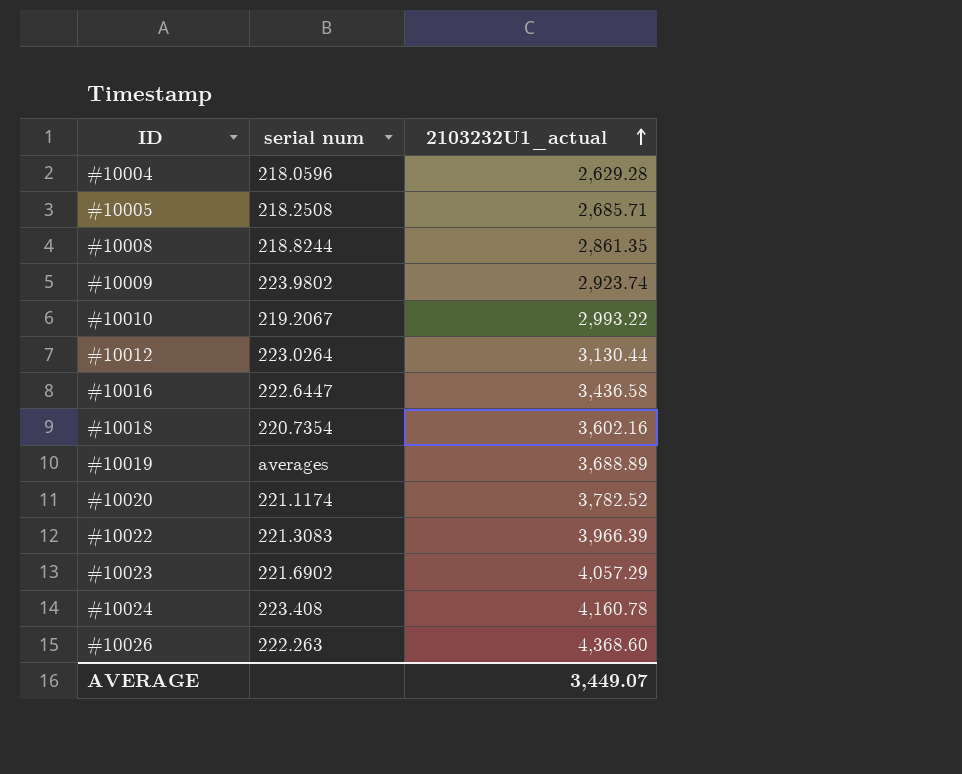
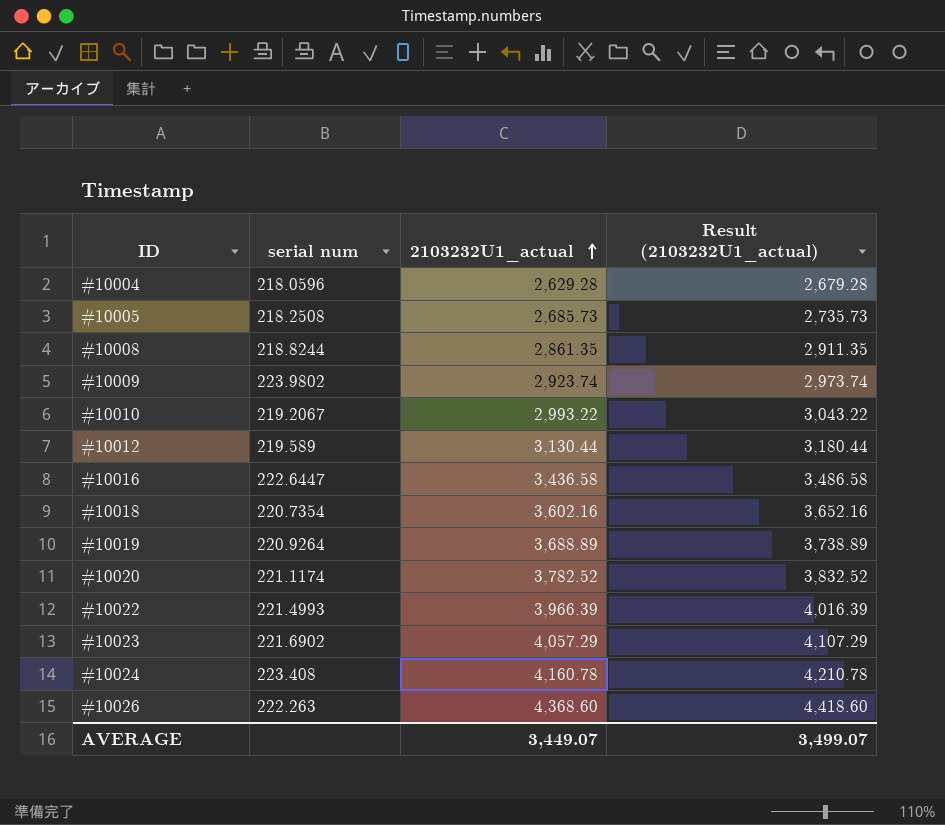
column Result (2103232U1_actual) | formula: none -> [2103232U1_actual] + 50
#10005 | 2103232U1_actual: 2,685.71 -> 2,685.73
#10012 | serial num: 223.0264 -> 219.589
#10019 | serial num: averages -> 220.9264
#10022 | serial num: 221.3083 -> 221.4993

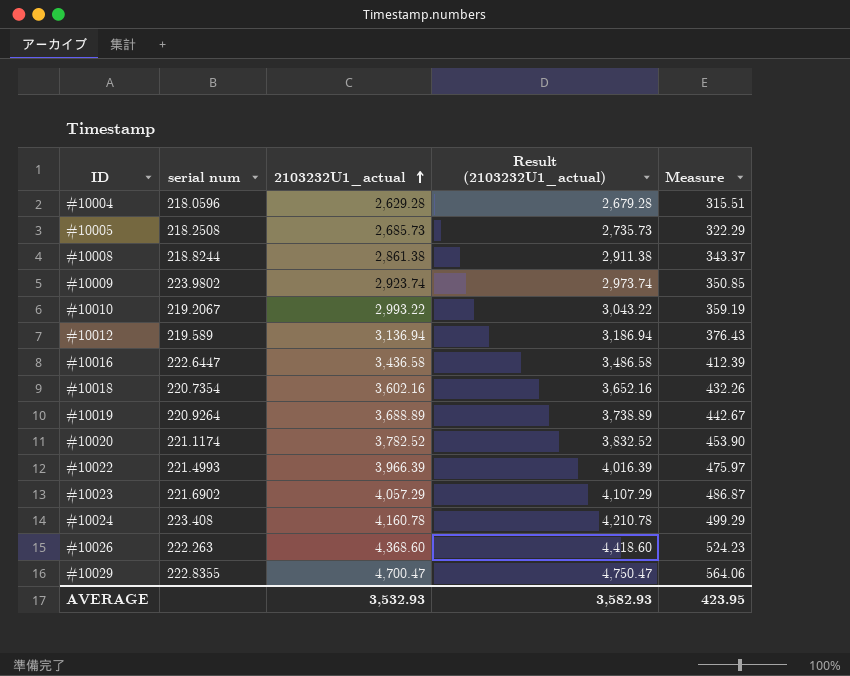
column Measure | formula: none -> [2103232U1_actual] * 0.12
#10008 | 2103232U1_actual: 2,861.35 -> 2,861.38
#10008 | Result (2103232U1_actual): 2,911.35 -> 2,911.38
#10012 | 2103232U1_actual: 3,130.44 -> 3,136.94
#10012 | Result (2103232U1_actual): 3,180.44 -> 3,186.94
row #10029: none -> 222.8355 | 4,700.47 | 4,750.47 | 564.06
AVERAGE | 2103232U1_actual: 3,449.07 -> 3,532.93
AVERAGE | Result (2103232U1_actual): 3,499.07 -> 3,582.93

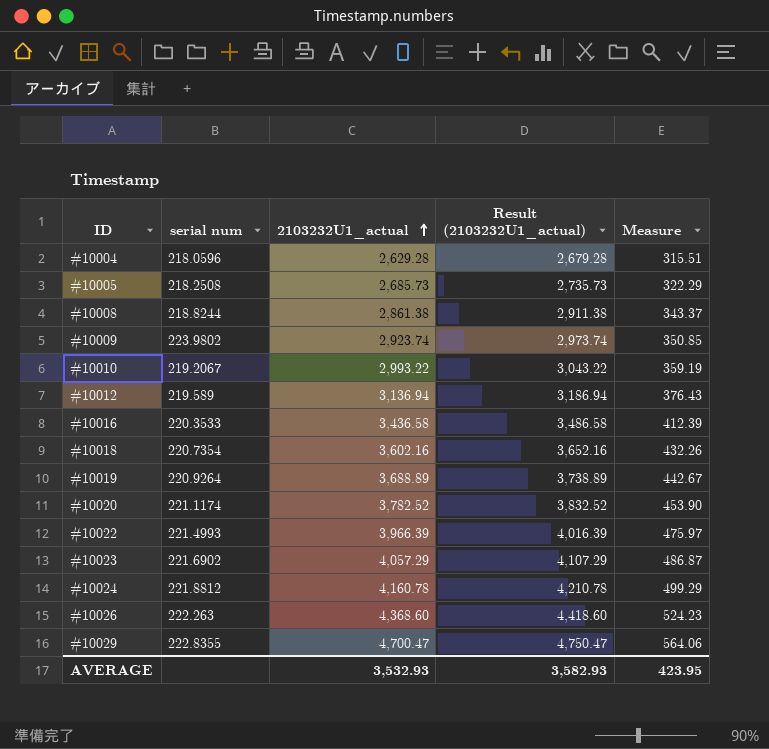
#10016 | serial num: 222.6447 -> 220.3533
#10024 | serial num: 223.408 -> 221.8812

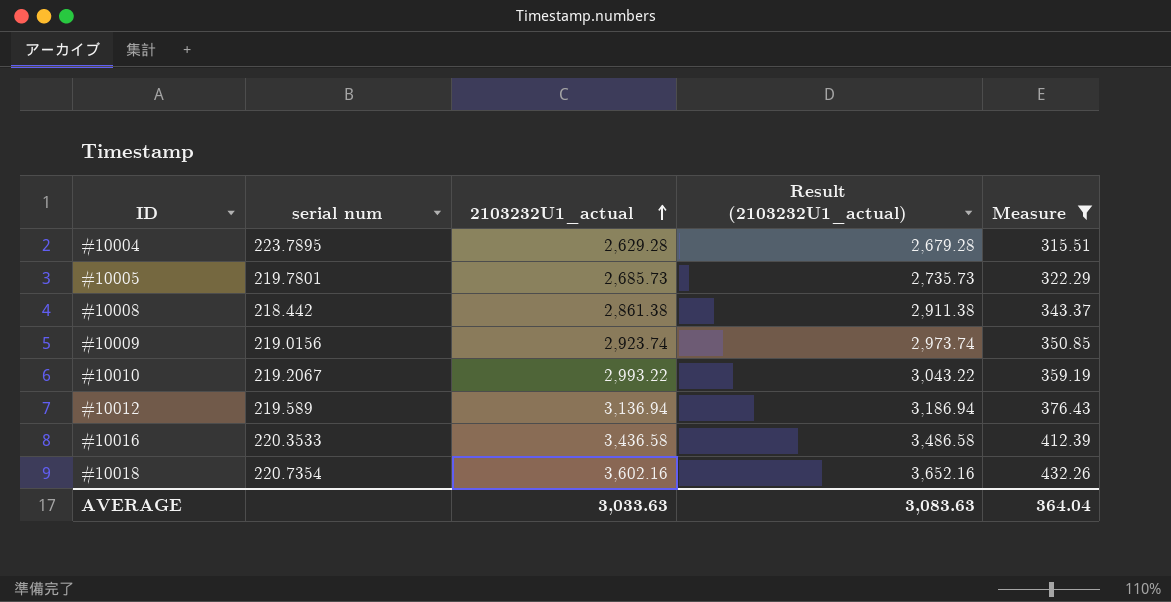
filter: none -> Measure <= 432.26
#10004 | serial num: 218.0596 -> 223.7895
#10005 | serial num: 218.2508 -> 219.7801
#10008 | serial num: 218.8244 -> 218.442
#10009 | serial num: 223.9802 -> 219.0156
AVERAGE | 2103232U1_actual: 3,532.93 -> 3,033.63
AVERAGE | Result (2103232U1_actual): 3,582.93 -> 3,083.63
AVERAGE | Measure: 423.95 -> 364.04

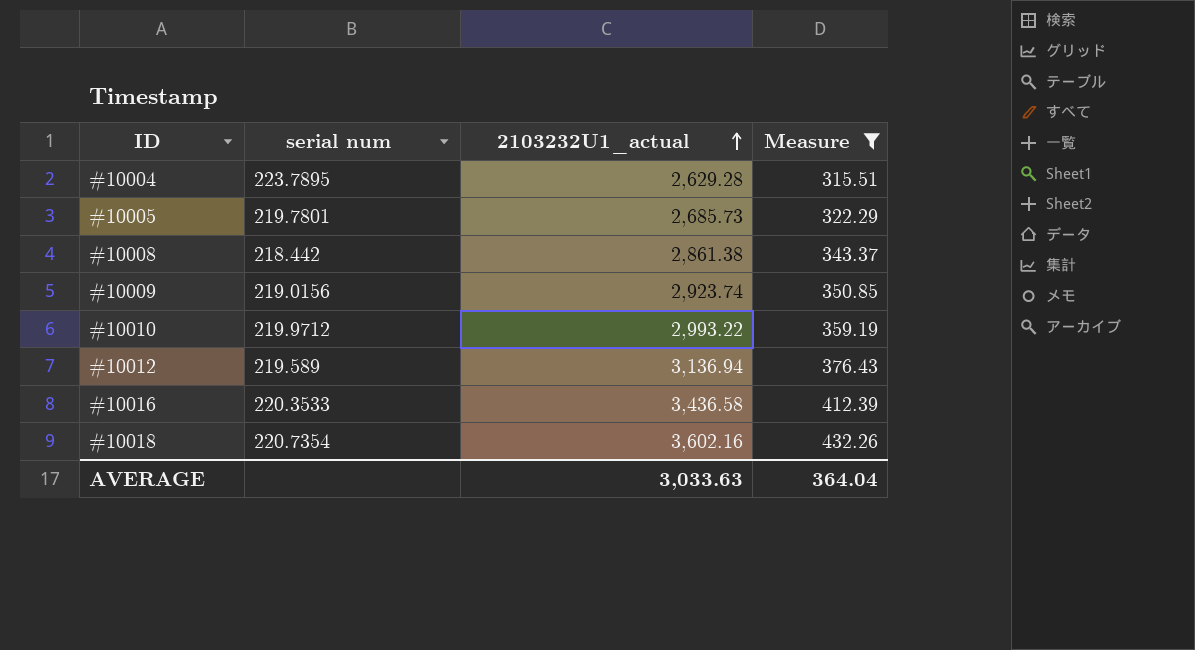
column Result (2103232U1_actual) | formula: [2103232U1_actual] + 50 -> none
#10010 | serial num: 219.2067 -> 219.9712

